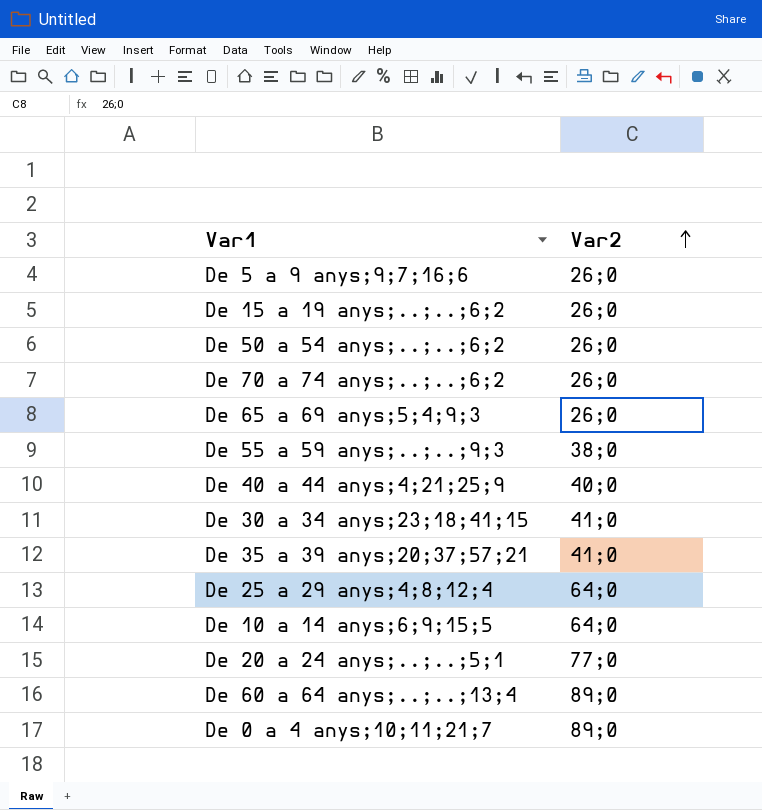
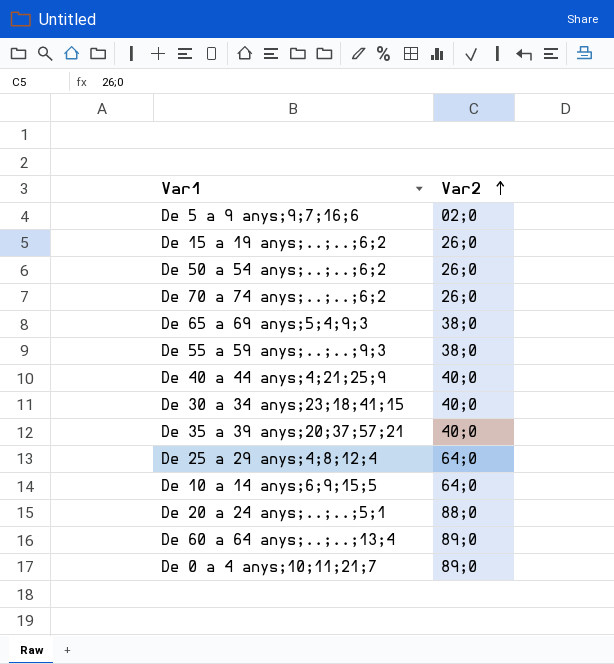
De 5 a 9 anys;9;7;16;6 | Var2: 26;0 -> 02;0
De 65 a 69 anys;5;4;9;3 | Var2: 26;0 -> 38;0
De 30 a 34 anys;23;18;41;15 | Var2: 41;0 -> 40;0
De 35 a 39 anys;20;37;57;21 | Var2: 41;0 -> 40;0
De 20 a 24 anys;..;..;5;1 | Var2: 77;0 -> 88;0

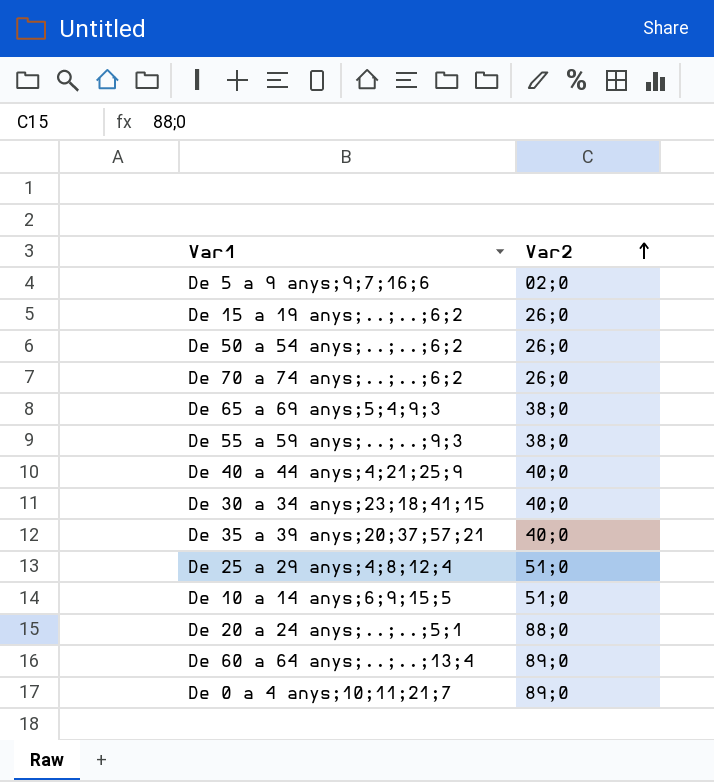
De 25 a 29 anys;4;8;12;4 | Var2: 64;0 -> 51;0
De 10 a 14 anys;6;9;15;5 | Var2: 64;0 -> 51;0

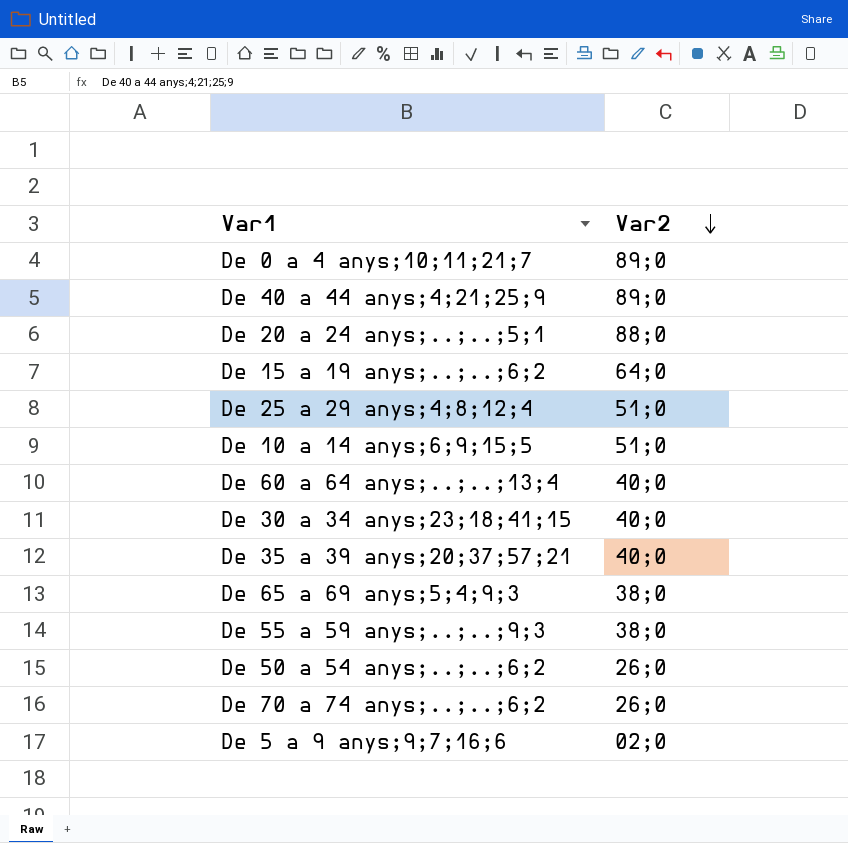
row order: Var2 ascending -> Var2 descending
De 40 a 44 anys;4;21;25;9 | Var2: 40;0 -> 89;0
De 15 a 19 anys;..;..;6;2 | Var2: 26;0 -> 64;0
De 60 a 64 anys;..;..;13;4 | Var2: 89;0 -> 40;0

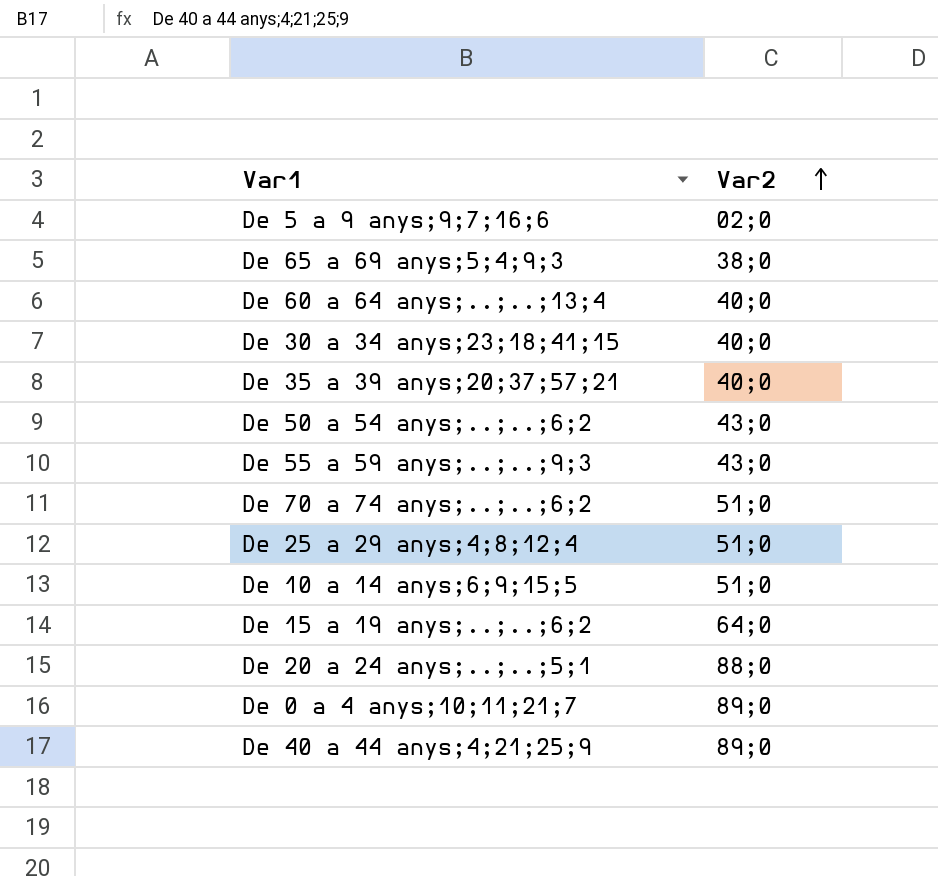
row order: Var2 descending -> Var2 ascending
De 50 a 54 anys;..;..;6;2 | Var2: 26;0 -> 43;0
De 55 a 59 anys;..;..;9;3 | Var2: 38;0 -> 43;0
De 70 a 74 anys;..;..;6;2 | Var2: 26;0 -> 51;0

